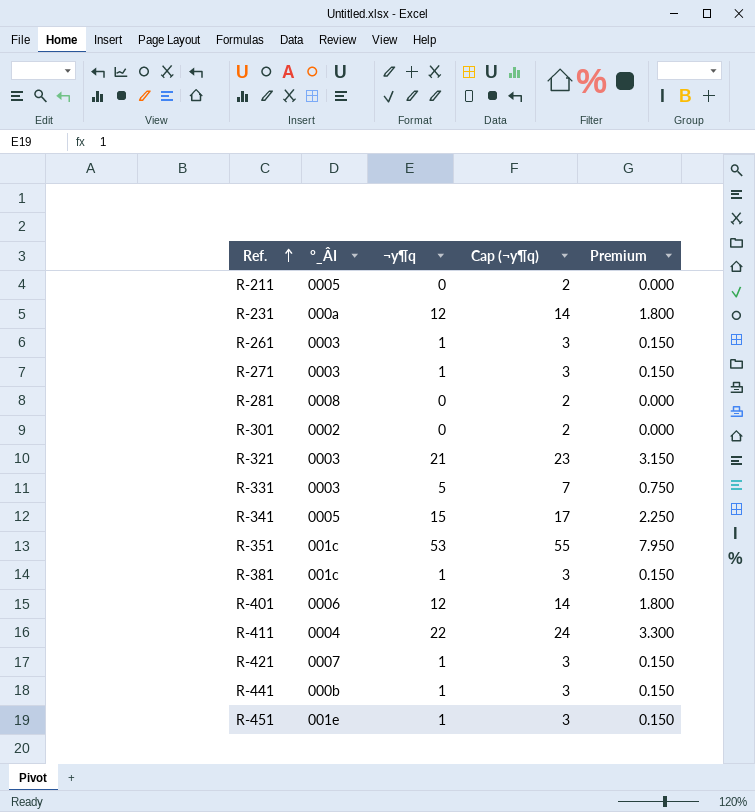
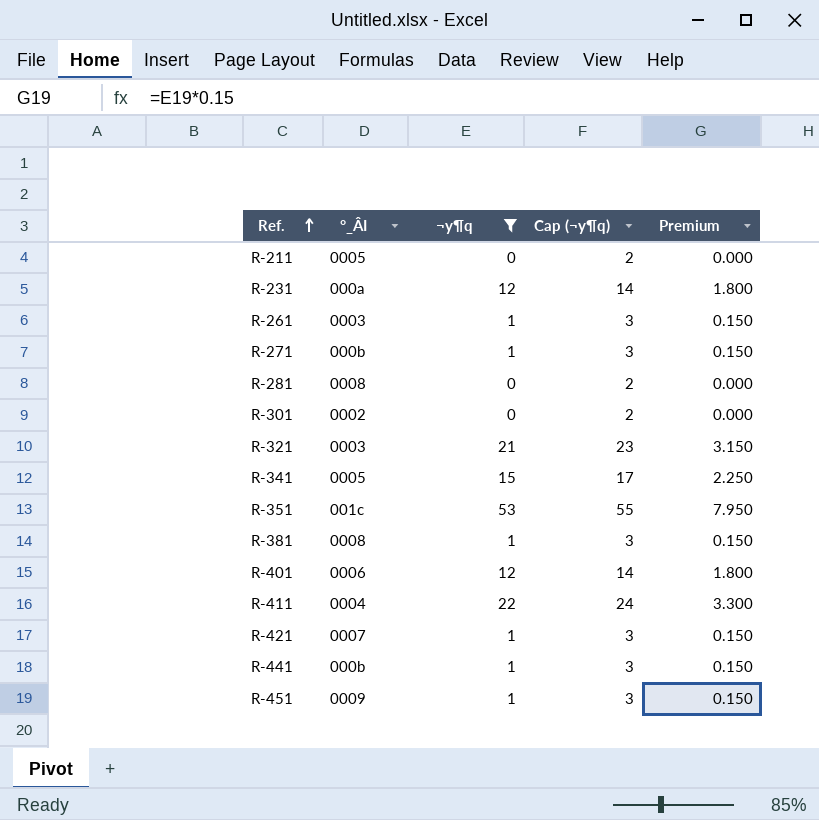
filter: none -> ¬y¶q != 5
R-271 | °_ÂI: 0003 -> 000b
R-381 | °_ÂI: 001c -> 0008
R-451 | °_ÂI: 001e -> 0009

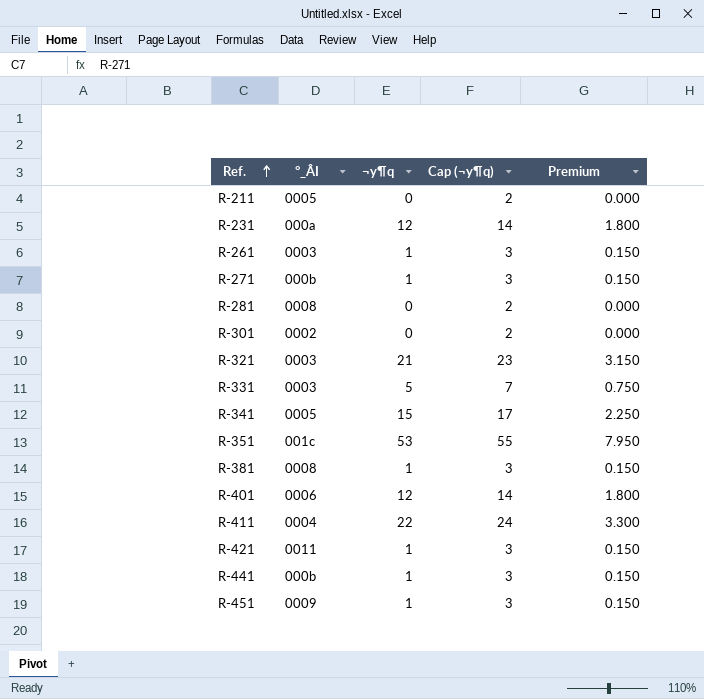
filter: ¬y¶q != 5 -> none
R-421 | °_ÂI: 0007 -> 0011

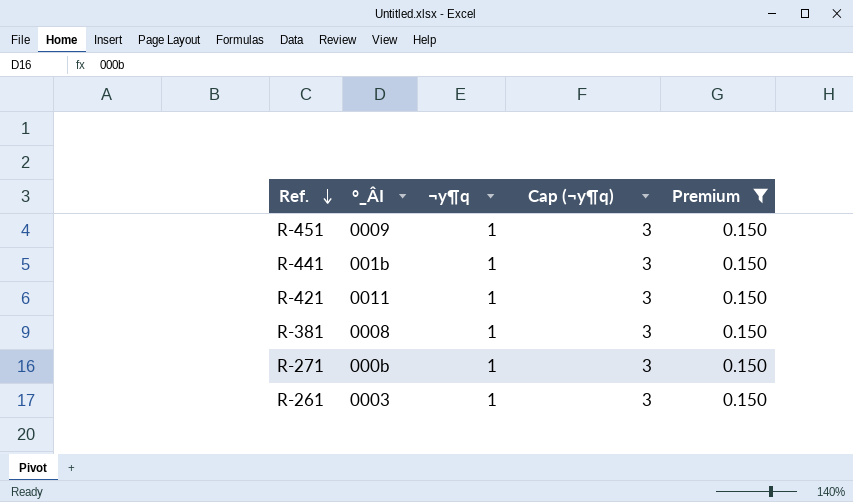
filter: none -> Premium = 0.150
row order: Ref. ascending -> Ref. descending
R-441 | °_ÂI: 000b -> 001b

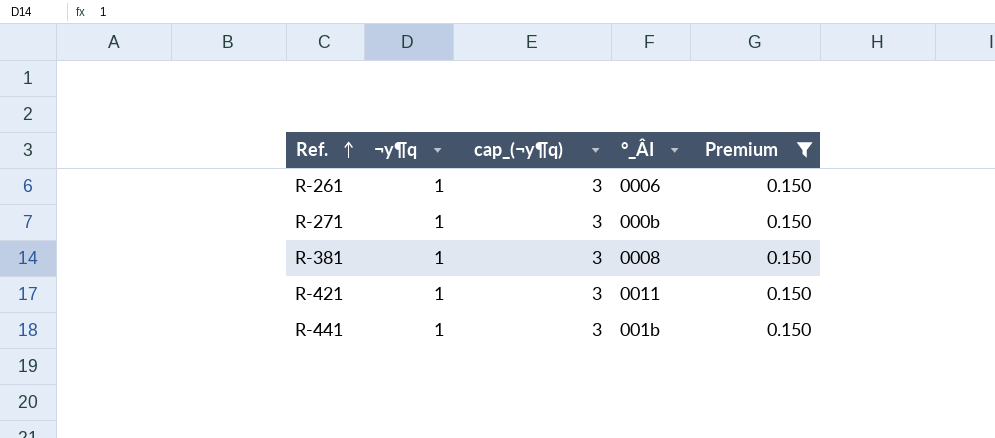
row order: Ref. descending -> Ref. ascending
column name: Cap (¬y¶q) -> cap_(¬y¶q)
column °_ÂI | position: 2 -> 4
row R-451: 0009 | 1 | 3 | 0.150 -> none
R-261 | °_ÂI: 0003 -> 0006

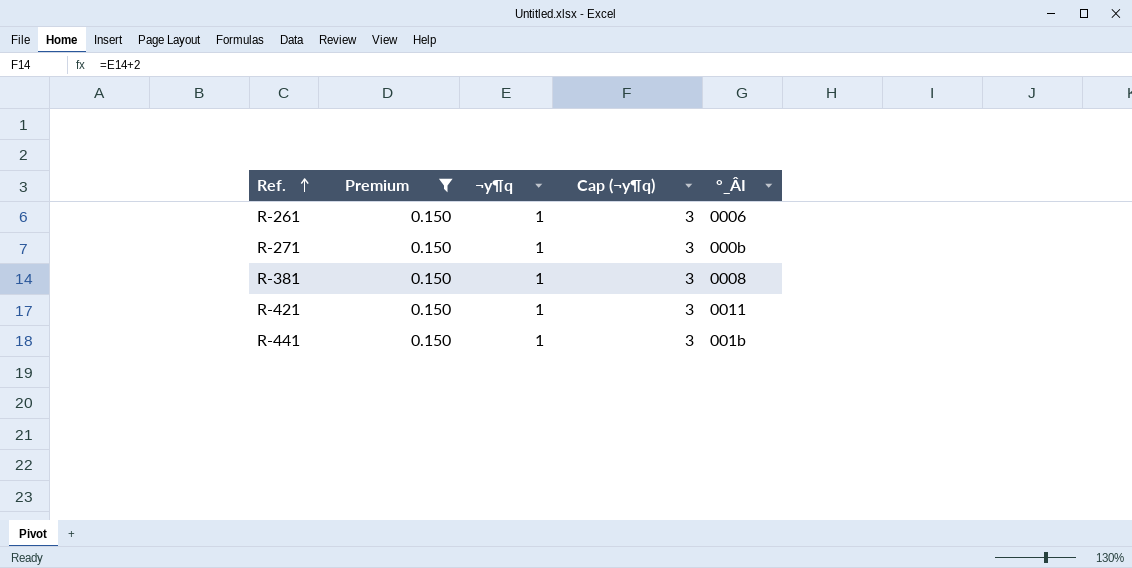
column Premium | position: 5 -> 2
column name: cap_(¬y¶q) -> Cap (¬y¶q)

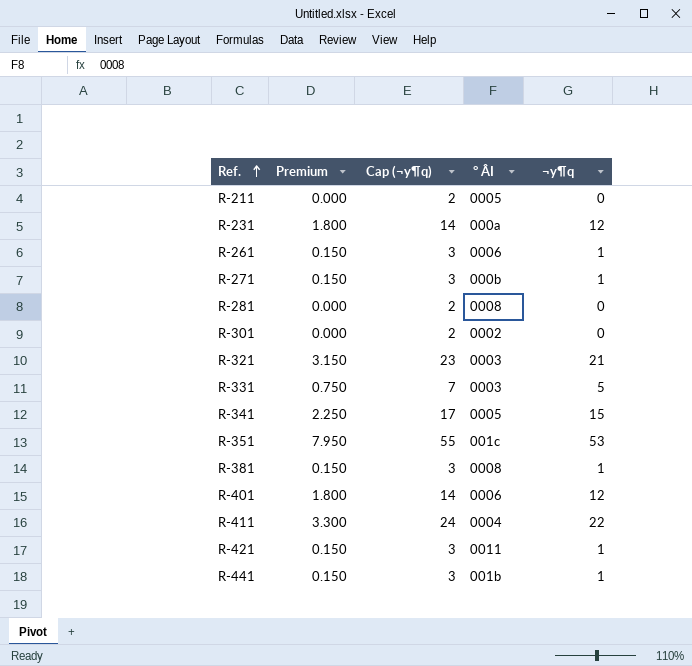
filter: Premium = 0.150 -> none
column name: °_ÂI -> ° ÂI
column ¬y¶q | position: 3 -> 5

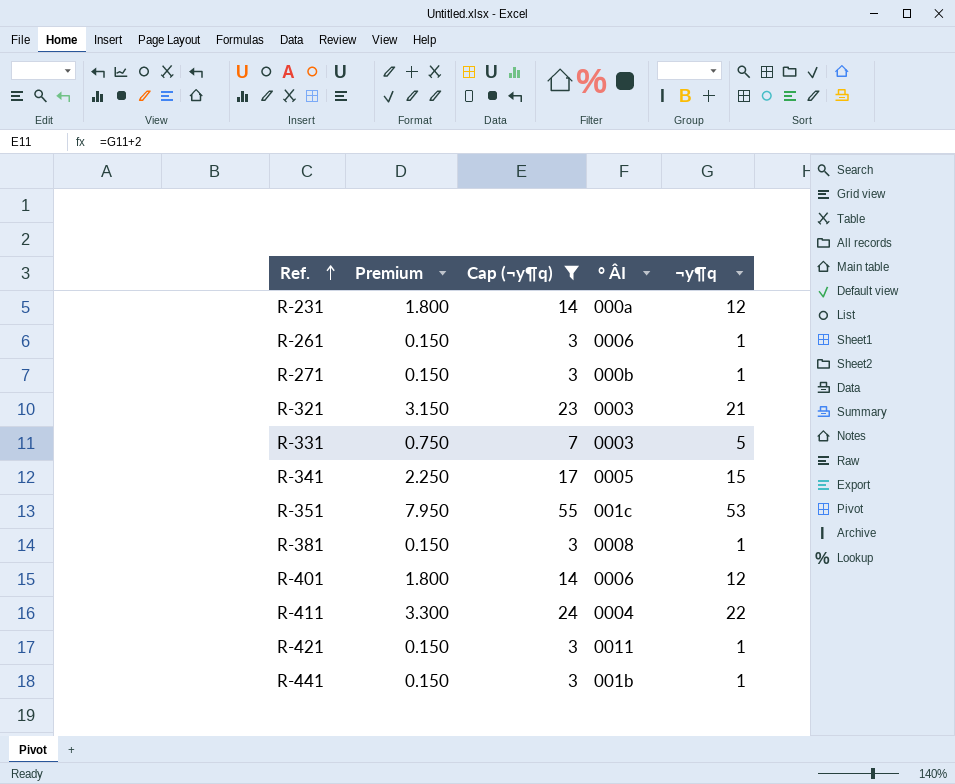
filter: none -> Cap (¬y¶q) != 2

